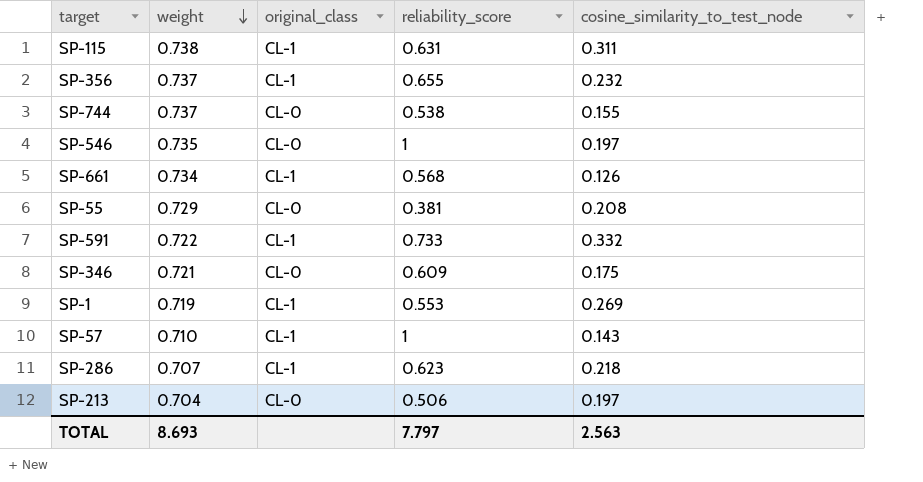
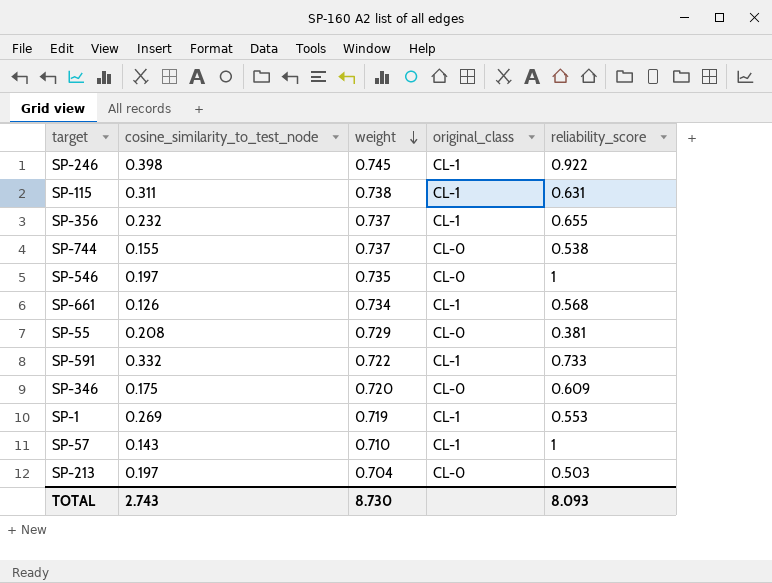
column cosine_similarity_to_test_node | position: 5 -> 2
row SP-286: 0.707 | CL-1 | 0.623 | 0.218 -> none
row SP-246: none -> 0.398 | 0.745 | CL-1 | 0.922
SP-346 | weight: 0.721 -> 0.720
SP-213 | reliability_score: 0.506 -> 0.503
TOTAL | cosine_similarity_to_test_node: 2.563 -> 2.743
TOTAL | weight: 8.693 -> 8.730
TOTAL | reliability_score: 7.797 -> 8.093

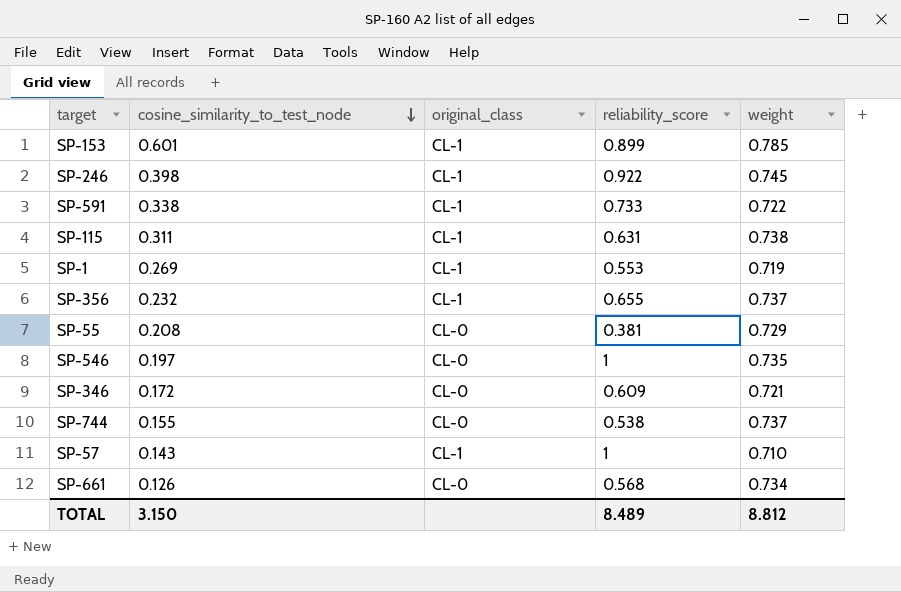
row order: weight descending -> cosine_similarity_to_test_node descending
column weight | position: 3 -> 5
row SP-213: 0.197 | 0.704 | CL-0 | 0.503 -> none
row SP-153: none -> 0.601 | CL-1 | 0.899 | 0.785
SP-591 | cosine_similarity_to_test_node: 0.332 -> 0.338
SP-346 | cosine_similarity_to_test_node: 0.175 -> 0.172
SP-346 | weight: 0.720 -> 0.721
SP-661 | original_class: CL-1 -> CL-0
TOTAL | cosine_similarity_to_test_node: 2.743 -> 3.150
TOTAL | reliability_score: 8.093 -> 8.489
TOTAL | weight: 8.730 -> 8.812

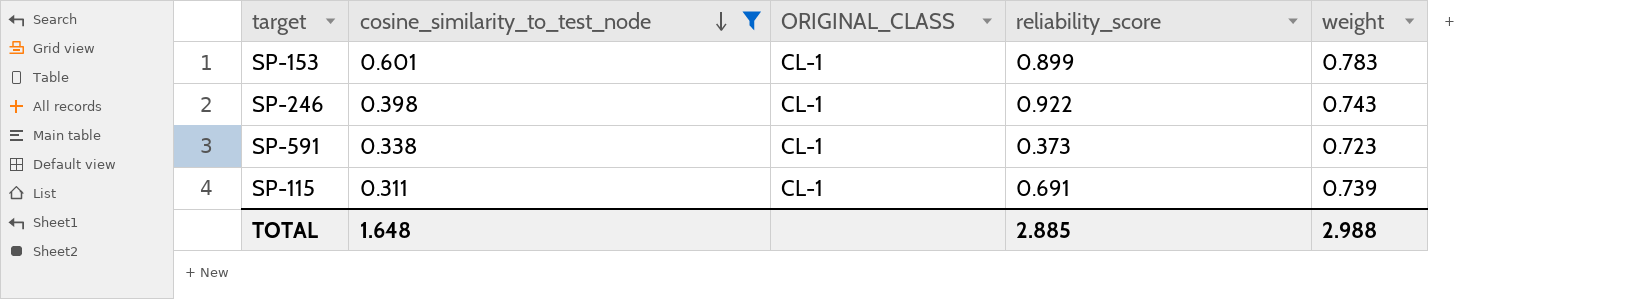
filter: none -> cosine_similarity_to_test_node >= 0.311
column name: original_class -> ORIGINAL_CLASS
SP-153 | weight: 0.785 -> 0.783
SP-246 | weight: 0.745 -> 0.743
SP-591 | reliability_score: 0.733 -> 0.373
SP-591 | weight: 0.722 -> 0.723
SP-115 | reliability_score: 0.631 -> 0.691
SP-115 | weight: 0.738 -> 0.739
TOTAL | cosine_similarity_to_test_node: 3.150 -> 1.648
TOTAL | reliability_score: 8.489 -> 2.885
TOTAL | weight: 8.812 -> 2.988

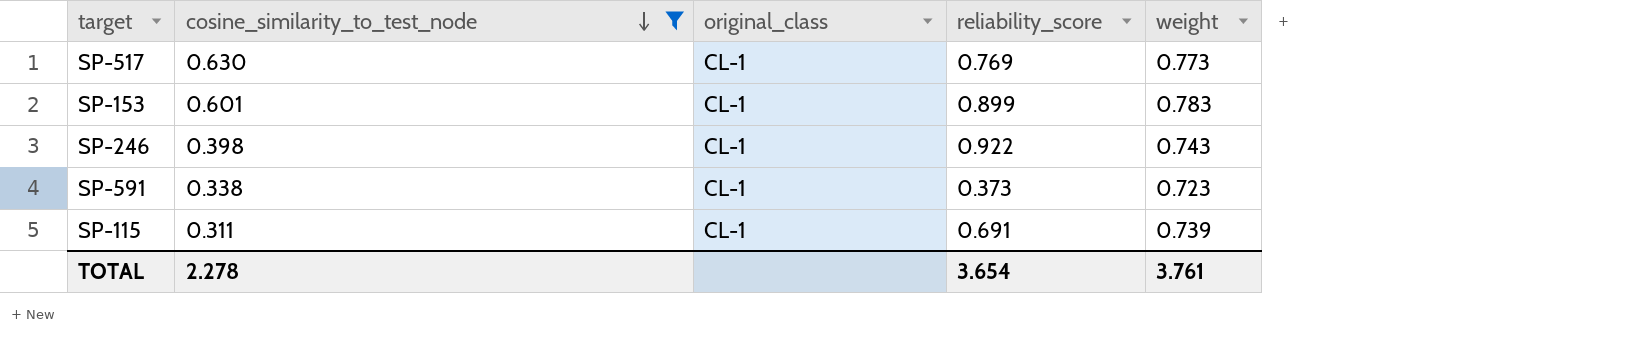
column name: ORIGINAL_CLASS -> original_class
row SP-517: none -> 0.630 | CL-1 | 0.769 | 0.773
TOTAL | cosine_similarity_to_test_node: 1.648 -> 2.278
TOTAL | reliability_score: 2.885 -> 3.654
TOTAL | weight: 2.988 -> 3.761

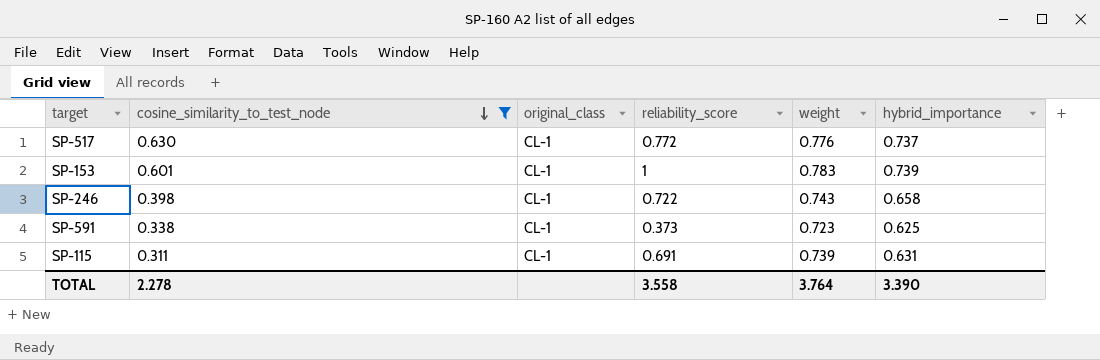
column hybrid_importance | position: none -> 6
SP-517 | reliability_score: 0.769 -> 0.772
SP-517 | weight: 0.773 -> 0.776
SP-153 | reliability_score: 0.899 -> 1
SP-246 | reliability_score: 0.922 -> 0.722
TOTAL | reliability_score: 3.654 -> 3.558
TOTAL | weight: 3.761 -> 3.764

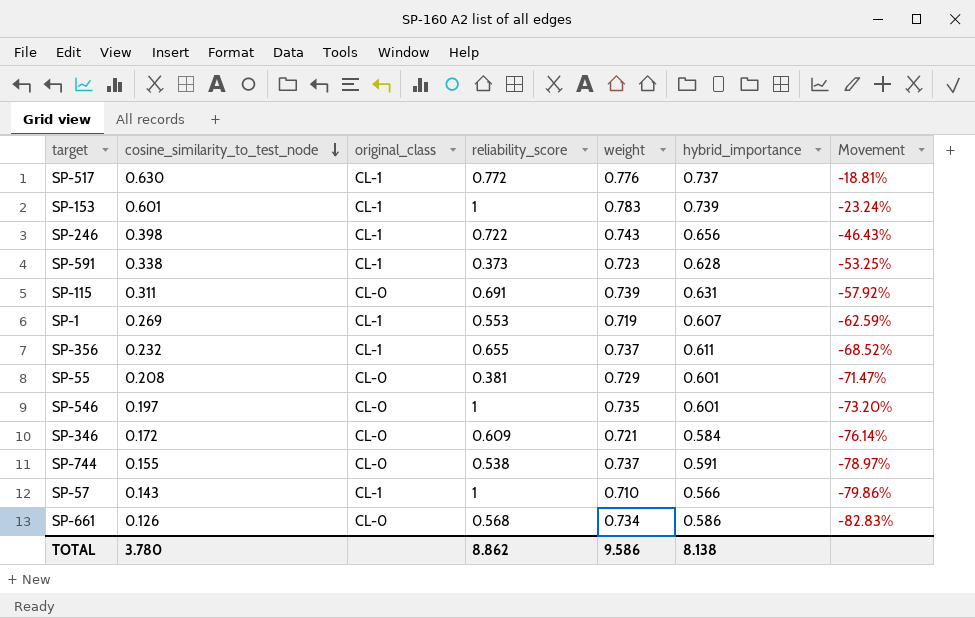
filter: cosine_similarity_to_test_node >= 0.311 -> none
column Movement | formula: none -> ([cosine_similarity_to_test_node] - [weight]) / [weight]
SP-246 | hybrid_importance: 0.658 -> 0.656
SP-591 | hybrid_importance: 0.625 -> 0.628
SP-115 | original_class: CL-1 -> CL-0
TOTAL | cosine_similarity_to_test_node: 2.278 -> 3.780
TOTAL | reliability_score: 3.558 -> 8.862
TOTAL | weight: 3.764 -> 9.586
TOTAL | hybrid_importance: 3.390 -> 8.138

